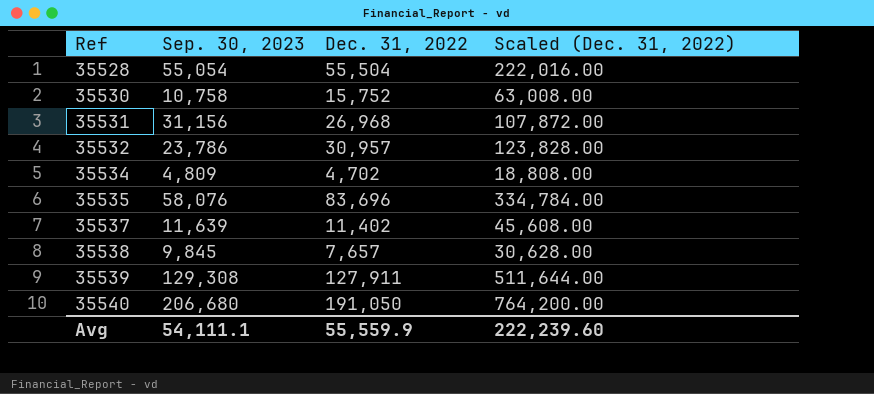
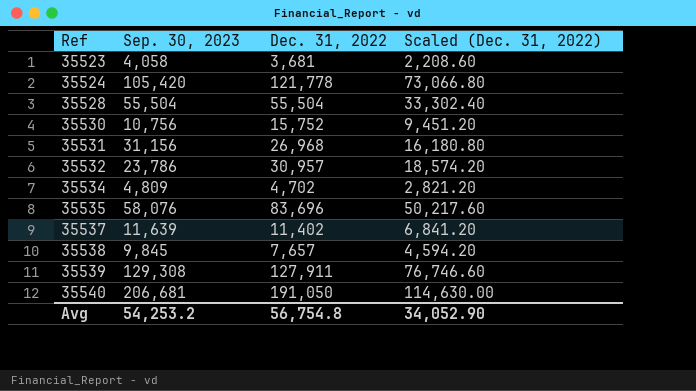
column Scaled (Dec. 31, 2022) | formula: [Dec. 31, 2022] * 4 -> [Dec. 31, 2022] * 0.6
row 35523: none -> 4,058 | 3,681 | 2,208.60
row 35524: none -> 105,420 | 121,778 | 73,066.80
35528 | Sep. 30, 2023: 55,054 -> 55,504
35530 | Sep. 30, 2023: 10,758 -> 10,756
35540 | Sep. 30, 2023: 206,680 -> 206,681
Avg | Sep. 30, 2023: 54,111.1 -> 54,253.2
Avg | Dec. 31, 2022: 55,559.9 -> 56,754.8
Avg | Scaled (Dec. 31, 2022): 222,239.60 -> 34,052.90

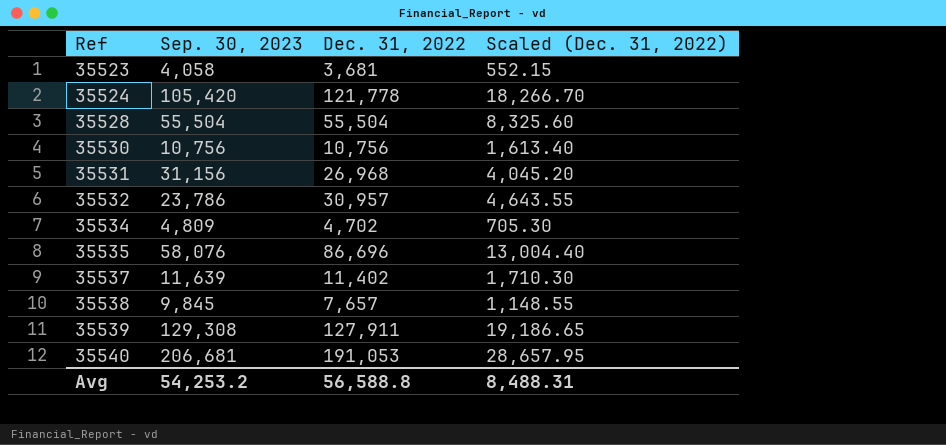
column Scaled (Dec. 31, 2022) | formula: [Dec. 31, 2022] * 0.6 -> [Dec. 31, 2022] * 0.15
35530 | Dec. 31, 2022: 15,752 -> 10,756
35535 | Dec. 31, 2022: 83,696 -> 86,696
35540 | Dec. 31, 2022: 191,050 -> 191,053
Avg | Dec. 31, 2022: 56,754.8 -> 56,588.8
Avg | Scaled (Dec. 31, 2022): 34,052.90 -> 8,488.31

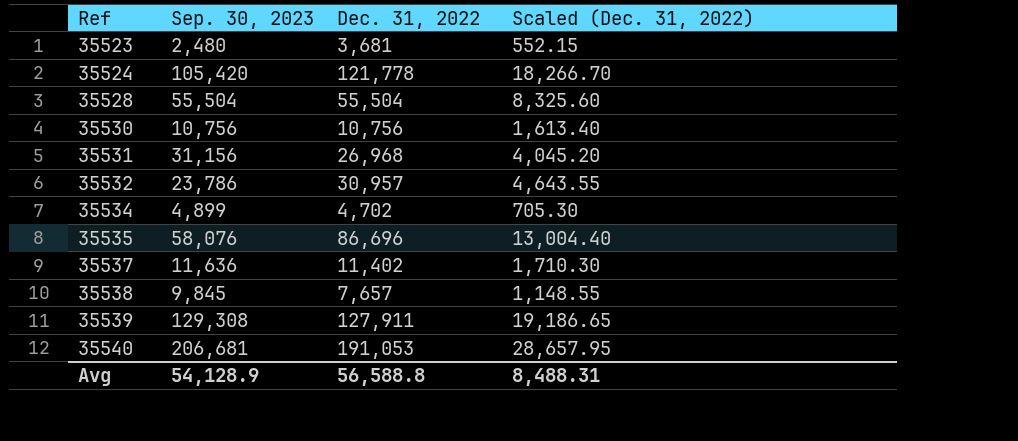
35523 | Sep. 30, 2023: 4,058 -> 2,480
35534 | Sep. 30, 2023: 4,809 -> 4,899
35537 | Sep. 30, 2023: 11,639 -> 11,636
Avg | Sep. 30, 2023: 54,253.2 -> 54,128.9

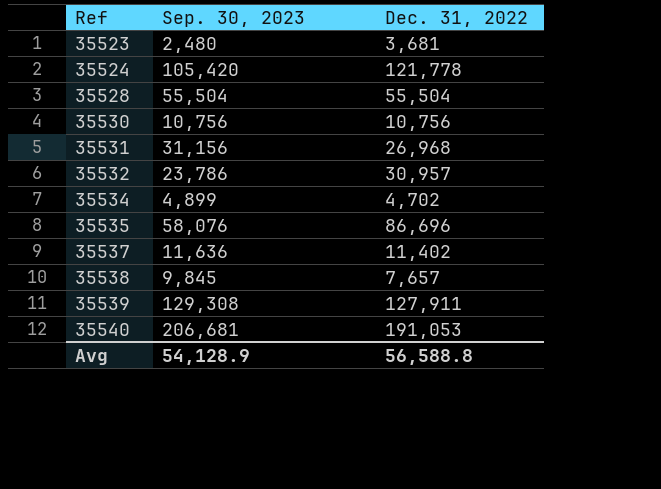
column Scaled (Dec. 31, 2022) | formula: [Dec. 31, 2022] * 0.15 -> none

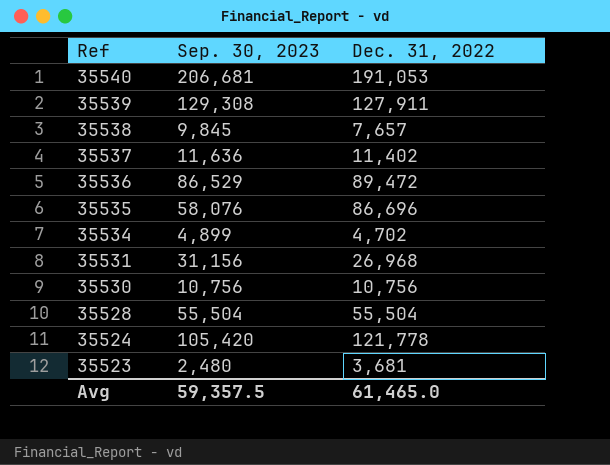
row order: Ref ascending -> Ref descending
row 35532: 23,786 | 30,957 -> none
row 35536: none -> 86,529 | 89,472
Avg | Sep. 30, 2023: 54,128.9 -> 59,357.5
Avg | Dec. 31, 2022: 56,588.8 -> 61,465.0

